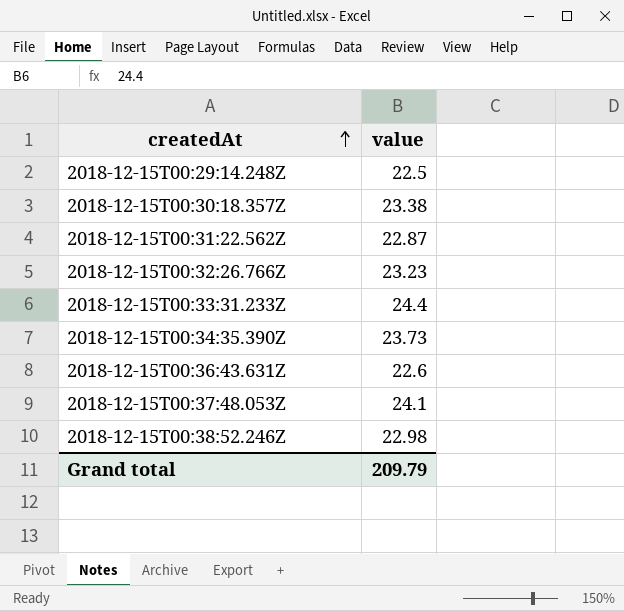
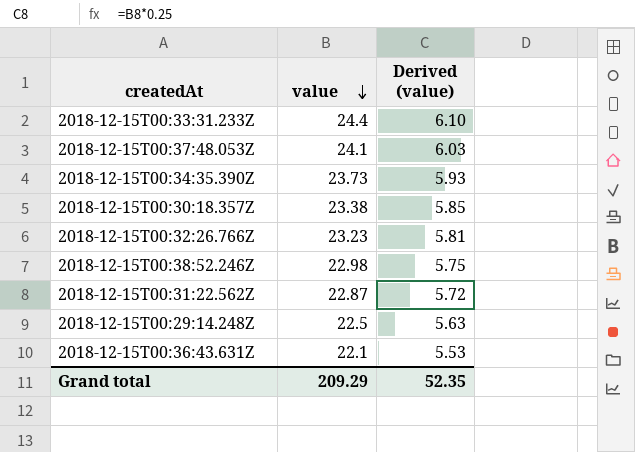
row order: createdAt ascending -> value descending
column Derived (value) | formula: none -> [value] * 0.25
2018-12-15T00:36:43.631Z | value: 22.6 -> 22.1
Grand total | value: 209.79 -> 209.29

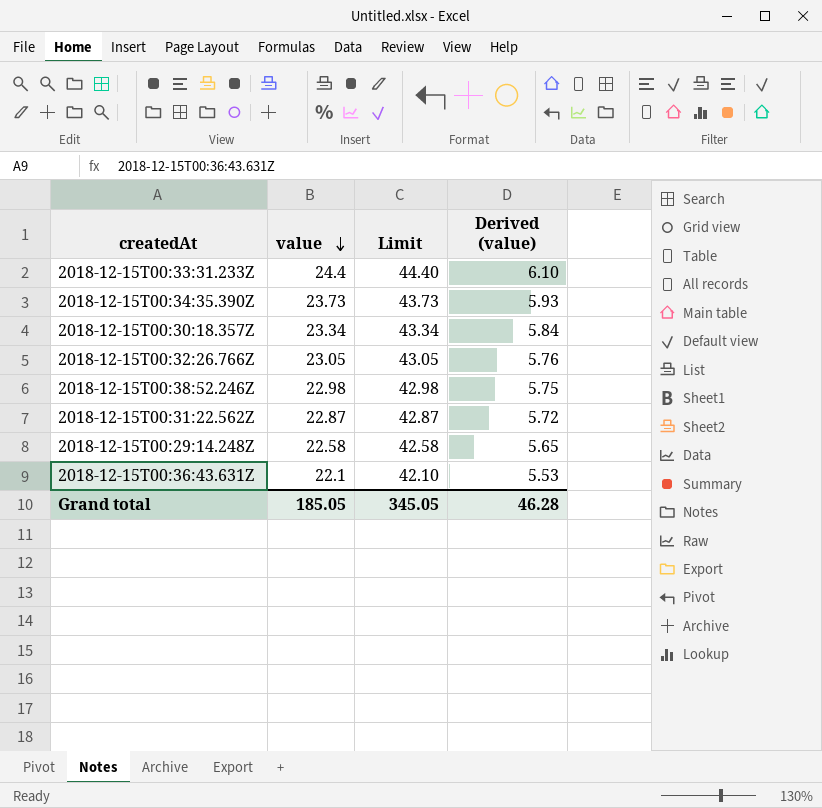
column Limit | formula: none -> [value] + 20
row 2018-12-15T00:37:48.053Z: 24.1 | 6.03 -> none
2018-12-15T00:30:18.357Z | value: 23.38 -> 23.34
2018-12-15T00:30:18.357Z | Derived (value): 5.85 -> 5.84
2018-12-15T00:32:26.766Z | value: 23.23 -> 23.05
2018-12-15T00:32:26.766Z | Derived (value): 5.81 -> 5.76
2018-12-15T00:29:14.248Z | value: 22.5 -> 22.58
2018-12-15T00:29:14.248Z | Derived (value): 5.63 -> 5.65
Grand total | value: 209.29 -> 185.05
Grand total | Derived (value): 52.35 -> 46.28

